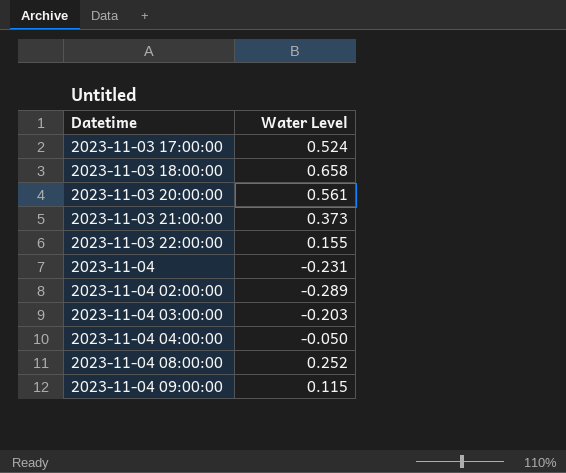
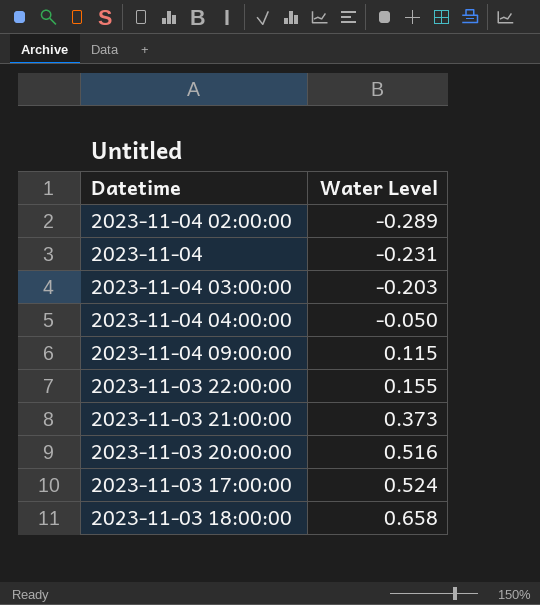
row order: Datetime ascending -> Water Level ascending
row 2023-11-04 08:00:00: 0.252 -> none
2023-11-03 20:00:00 | Water Level: 0.561 -> 0.516

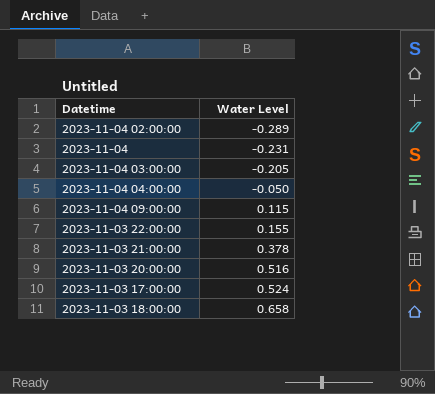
2023-11-04 03:00:00 | Water Level: -0.203 -> -0.205
2023-11-03 21:00:00 | Water Level: 0.373 -> 0.378

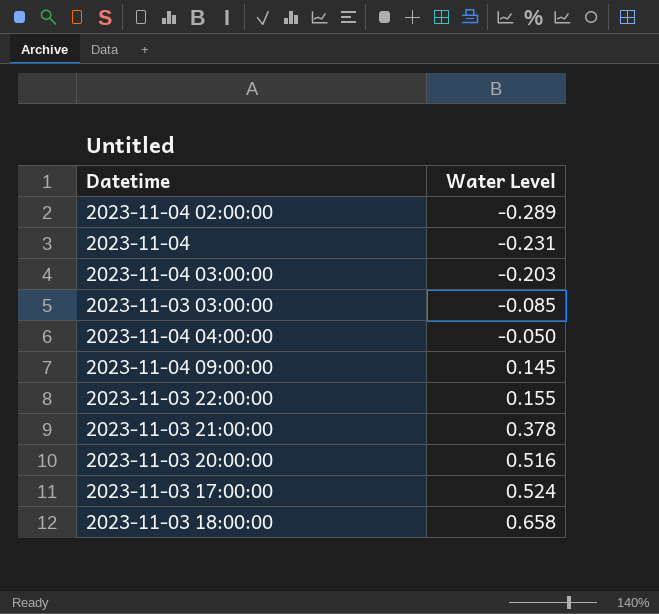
2023-11-04 03:00:00 | Water Level: -0.205 -> -0.203
row 2023-11-03 03:00:00: none -> -0.085
2023-11-04 09:00:00 | Water Level: 0.115 -> 0.145

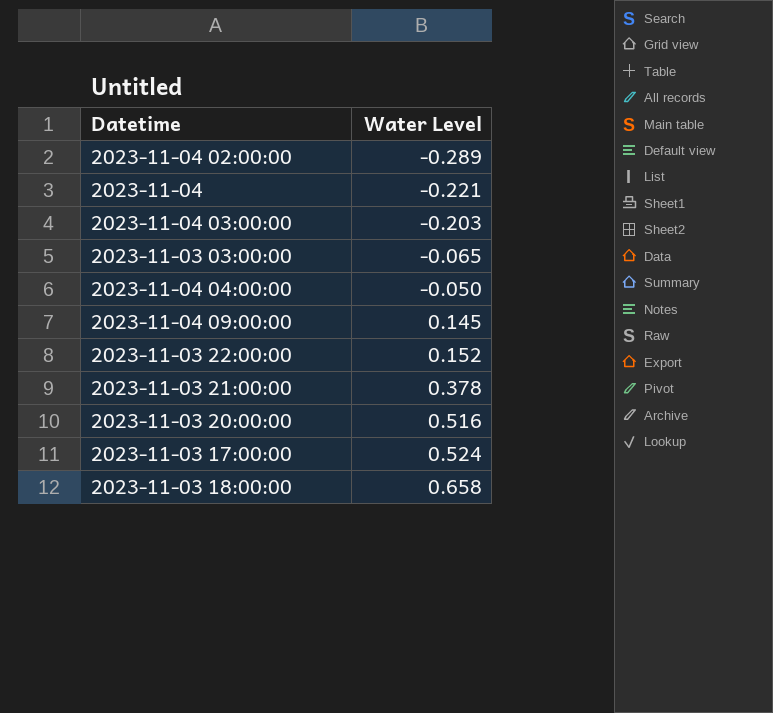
2023-11-04 | Water Level: -0.231 -> -0.221
2023-11-03 03:00:00 | Water Level: -0.085 -> -0.065
2023-11-03 22:00:00 | Water Level: 0.155 -> 0.152

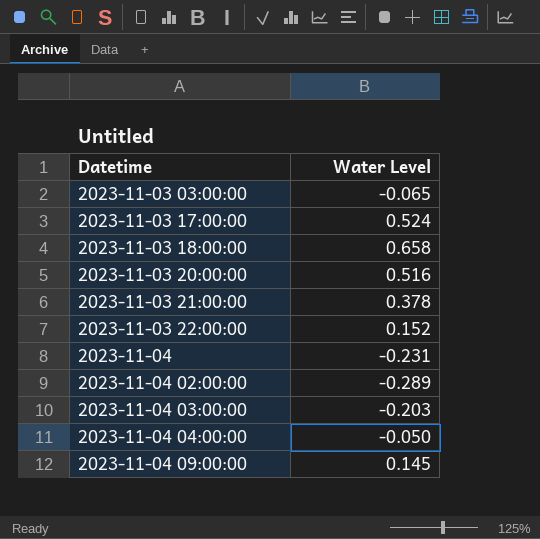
row order: Water Level ascending -> Datetime ascending
2023-11-04 | Water Level: -0.221 -> -0.231

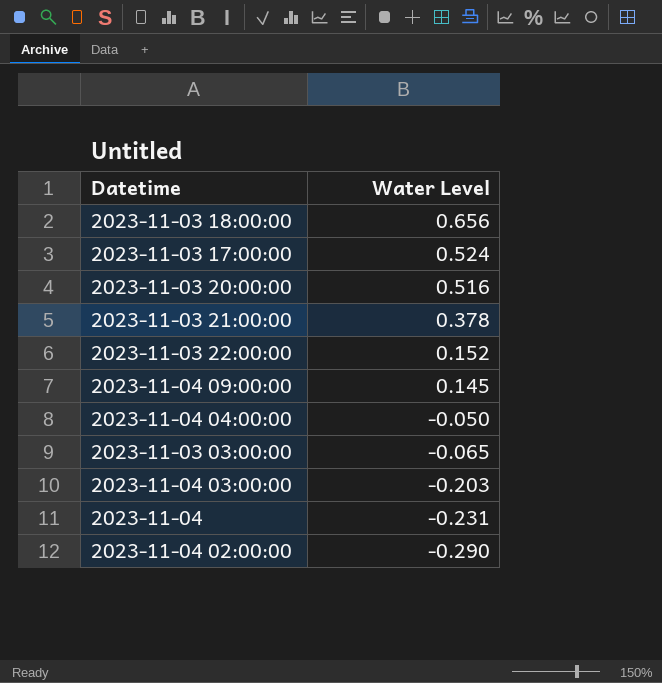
row order: Datetime ascending -> Water Level descending
2023-11-03 18:00:00 | Water Level: 0.658 -> 0.656
2023-11-04 02:00:00 | Water Level: -0.289 -> -0.290

